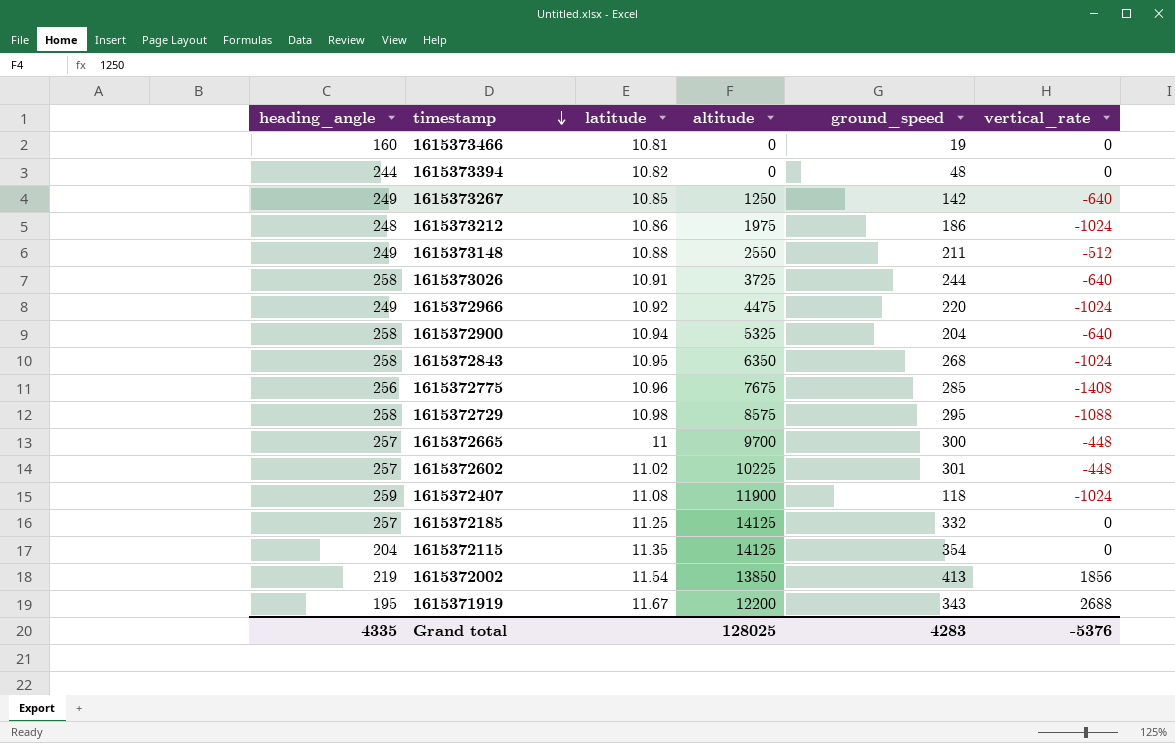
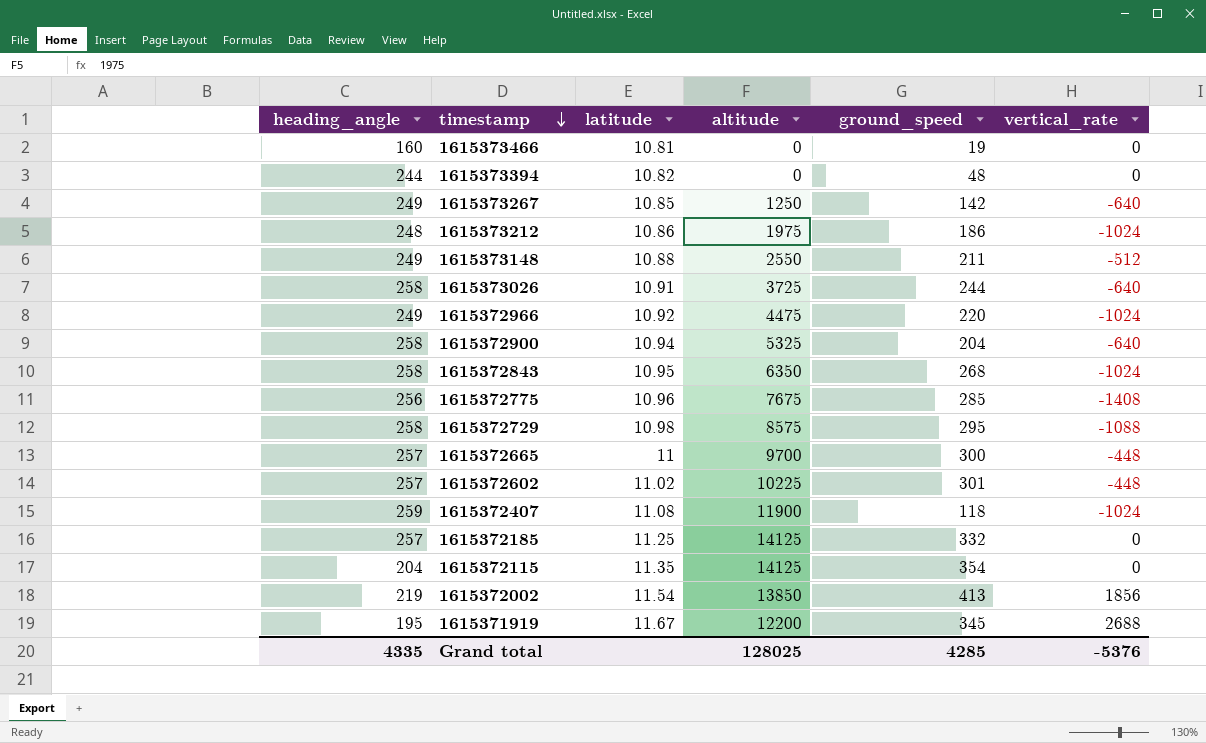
1615371919 | ground_speed: 343 -> 345
Grand total | ground_speed: 4283 -> 4285

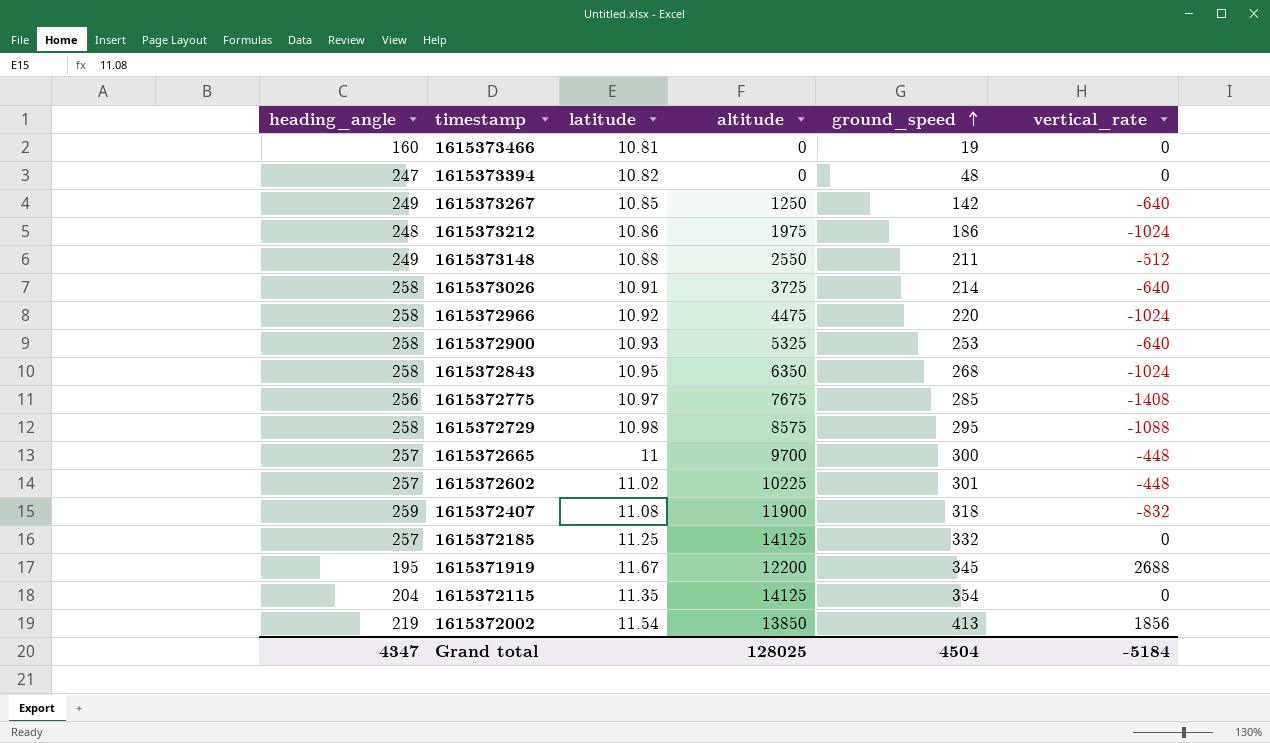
row order: timestamp descending -> ground_speed ascending
1615373394 | heading_angle: 244 -> 247
1615373026 | ground_speed: 244 -> 214
1615372966 | heading_angle: 249 -> 258
1615372900 | latitude: 10.94 -> 10.93
1615372900 | ground_speed: 204 -> 253
1615372775 | latitude: 10.96 -> 10.97
1615372407 | ground_speed: 118 -> 318
1615372407 | vertical_rate: -1024 -> -832
Grand total | heading_angle: 4335 -> 4347
Grand total | ground_speed: 4285 -> 4504
Grand total | vertical_rate: -5376 -> -5184

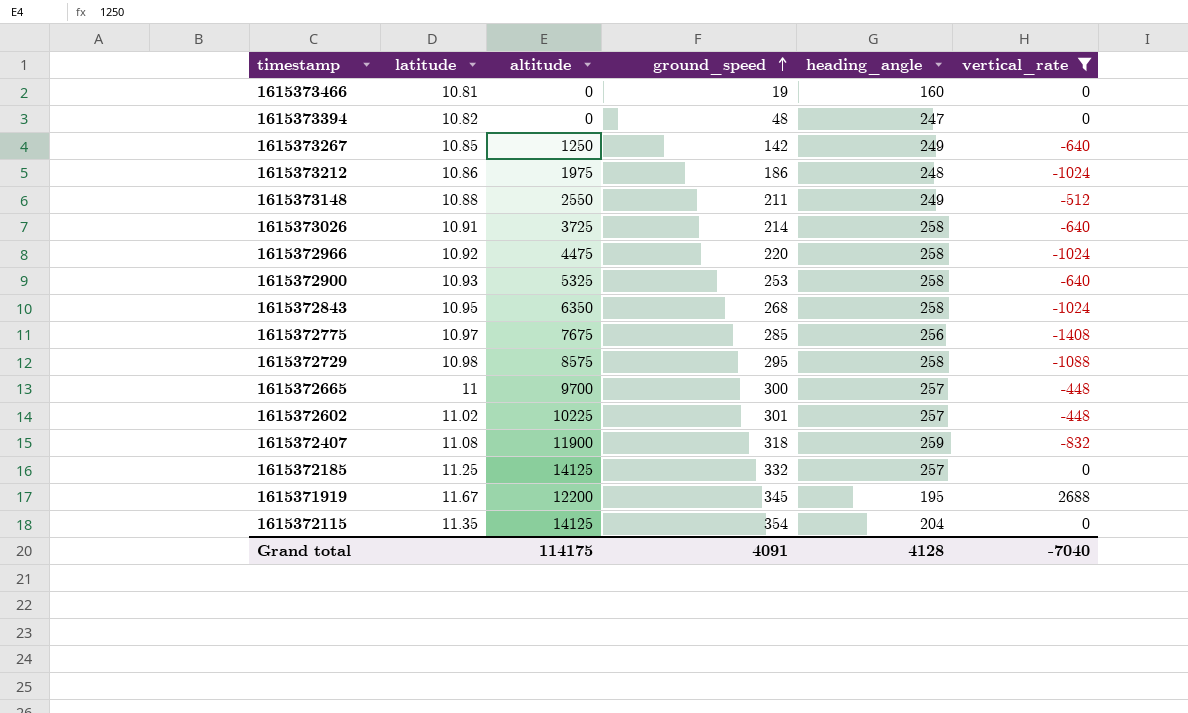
filter: none -> vertical_rate != 1856
column heading_angle | position: 1 -> 5
Grand total | altitude: 128025 -> 114175
Grand total | ground_speed: 4504 -> 4091
Grand total | heading_angle: 4347 -> 4128
Grand total | vertical_rate: -5184 -> -7040

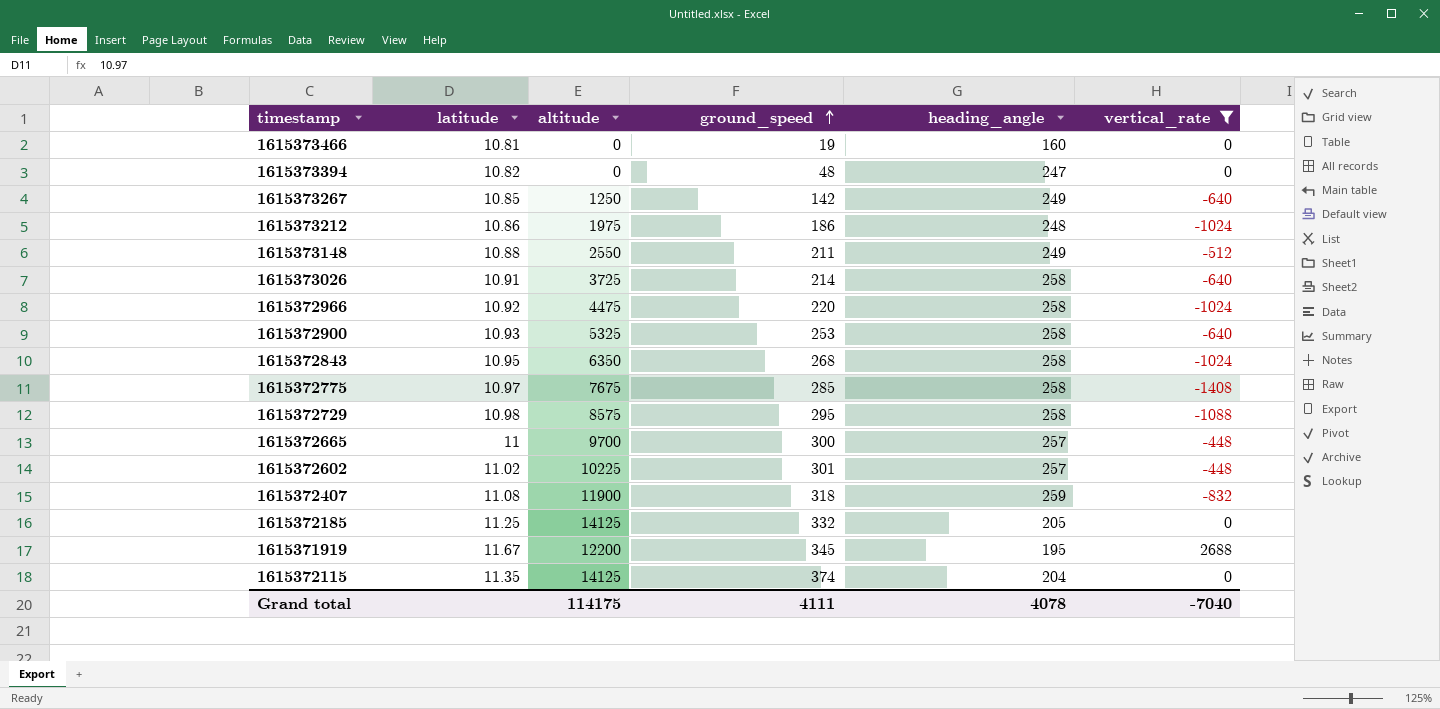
1615372775 | heading_angle: 256 -> 258
1615372185 | heading_angle: 257 -> 205
1615372115 | ground_speed: 354 -> 374
Grand total | ground_speed: 4091 -> 4111
Grand total | heading_angle: 4128 -> 4078

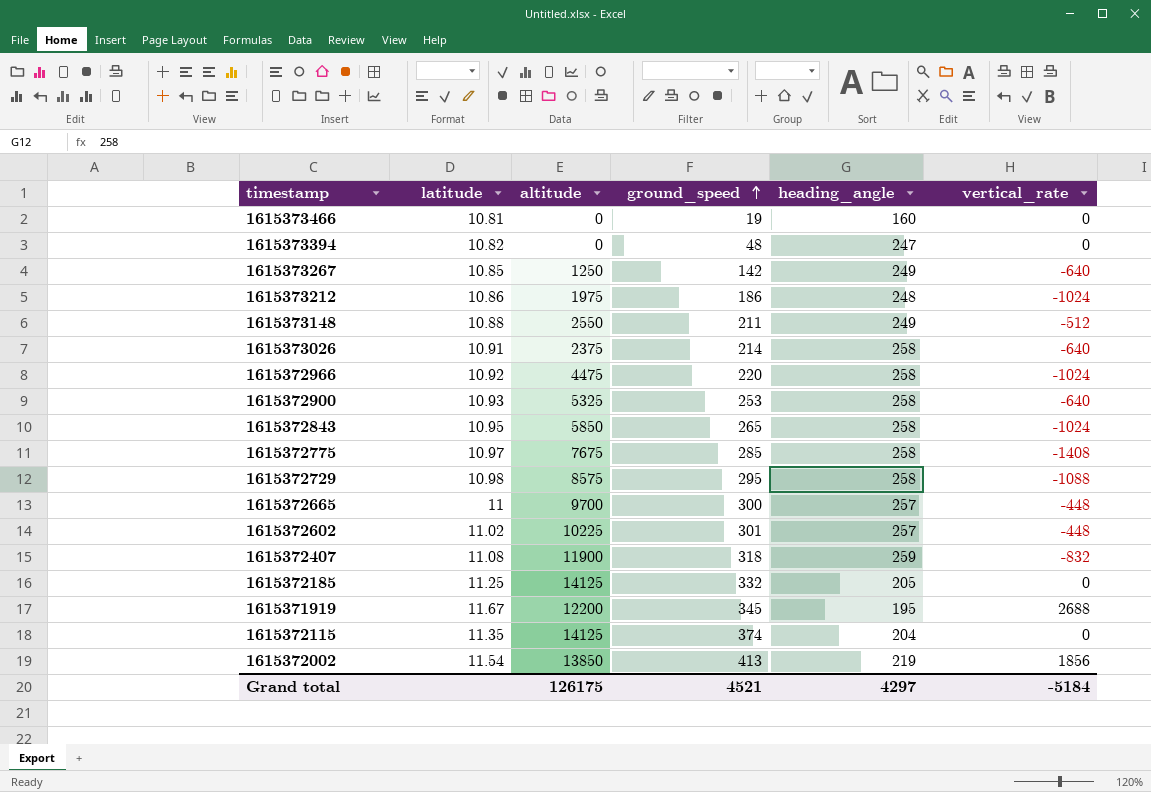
filter: vertical_rate != 1856 -> none
1615373026 | altitude: 3725 -> 2375
1615372843 | altitude: 6350 -> 5850
1615372843 | ground_speed: 268 -> 265
Grand total | altitude: 114175 -> 126175
Grand total | ground_speed: 4111 -> 4521
Grand total | heading_angle: 4078 -> 4297
Grand total | vertical_rate: -7040 -> -5184

